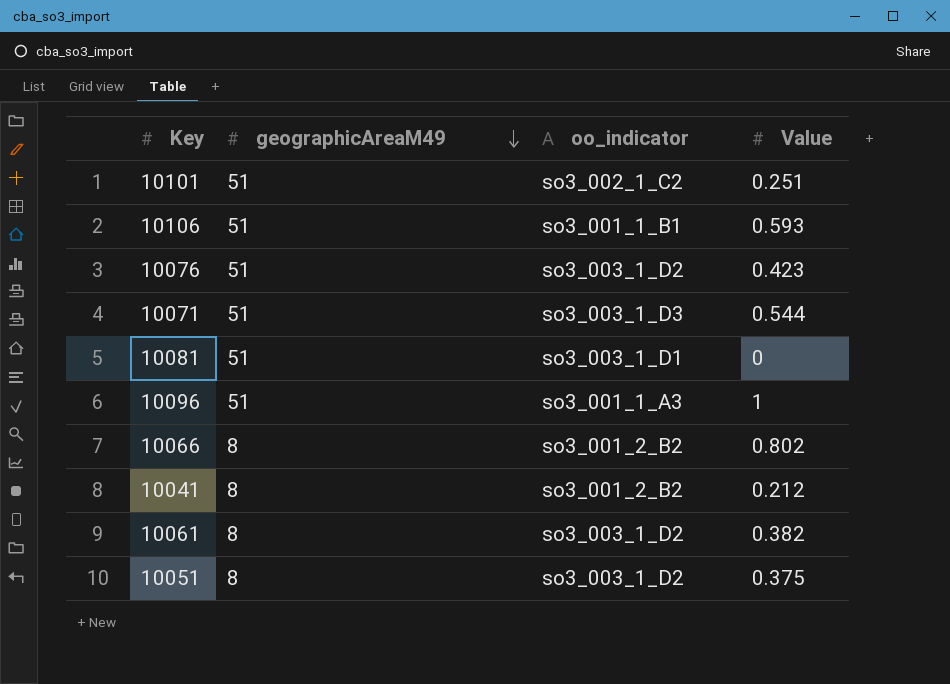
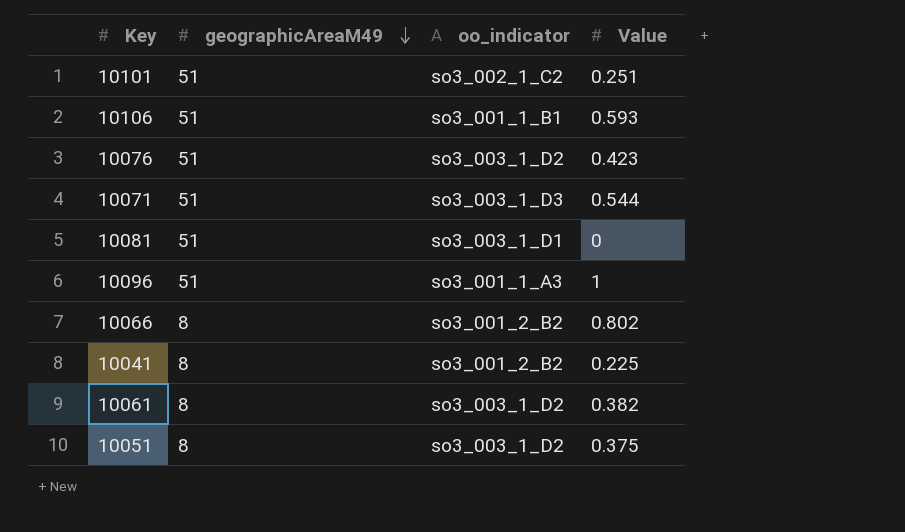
10041 | Value: 0.212 -> 0.225

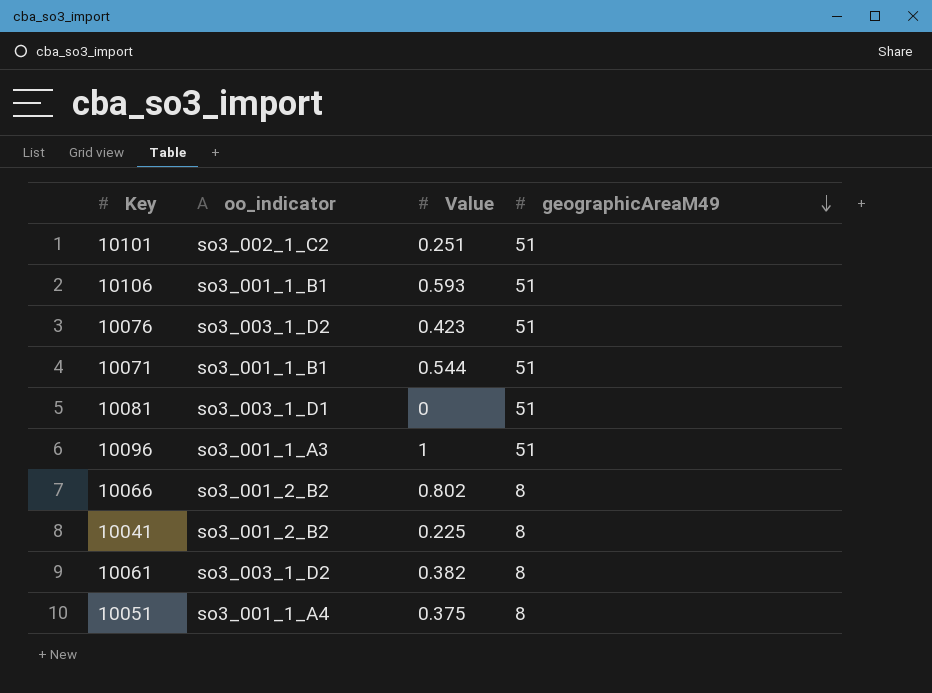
column geographicAreaM49 | position: 2 -> 4
10071 | oo_indicator: so3_003_1_D3 -> so3_001_1_B1
10051 | oo_indicator: so3_003_1_D2 -> so3_001_1_A4

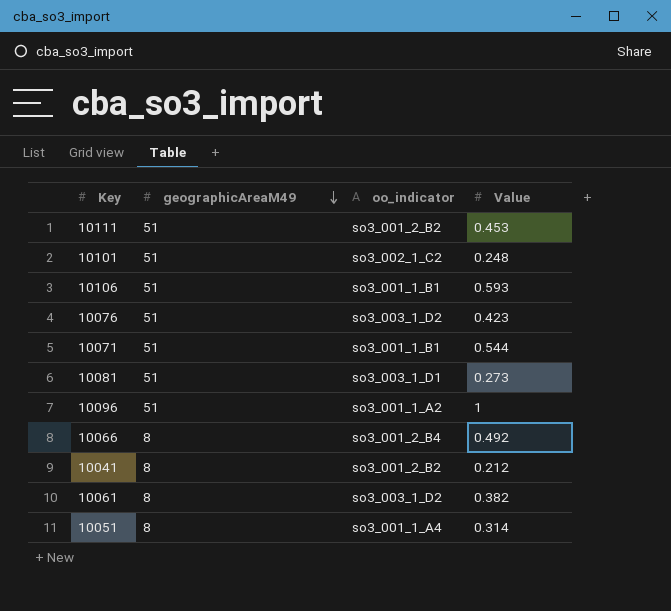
column geographicAreaM49 | position: 4 -> 2
row 10111: none -> 51 | so3_001_2_B2 | 0.453
10101 | Value: 0.251 -> 0.248
10081 | Value: 0 -> 0.273
10096 | oo_indicator: so3_001_1_A3 -> so3_001_1_A2
10066 | oo_indicator: so3_001_2_B2 -> so3_001_2_B4
10066 | Value: 0.802 -> 0.492
10041 | Value: 0.225 -> 0.212
10051 | Value: 0.375 -> 0.314

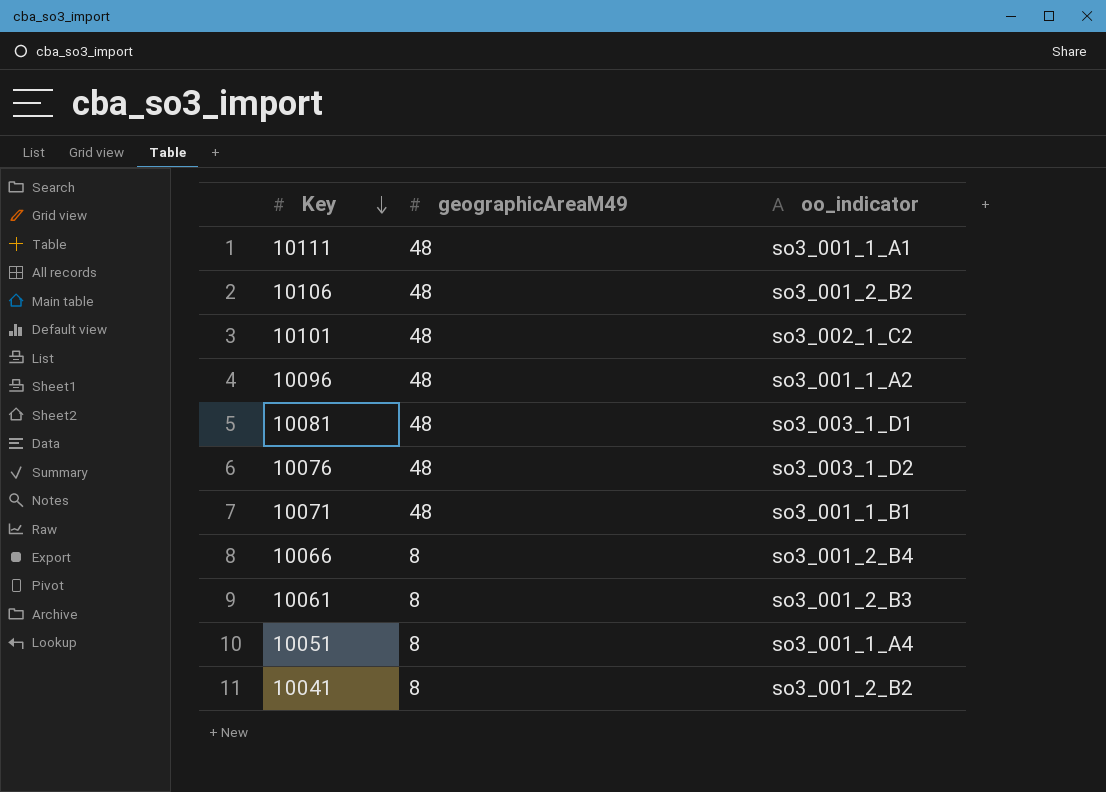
row order: geographicAreaM49 descending -> Key descending
column Value | position: 4 -> none
10111 | geographicAreaM49: 51 -> 48
10111 | oo_indicator: so3_001_2_B2 -> so3_001_1_A1
10106 | geographicAreaM49: 51 -> 48
10106 | oo_indicator: so3_001_1_B1 -> so3_001_2_B2
10101 | geographicAreaM49: 51 -> 48
10096 | geographicAreaM49: 51 -> 48
10081 | geographicAreaM49: 51 -> 48
10076 | geographicAreaM49: 51 -> 48
10071 | geographicAreaM49: 51 -> 48
10061 | oo_indicator: so3_003_1_D2 -> so3_001_2_B3

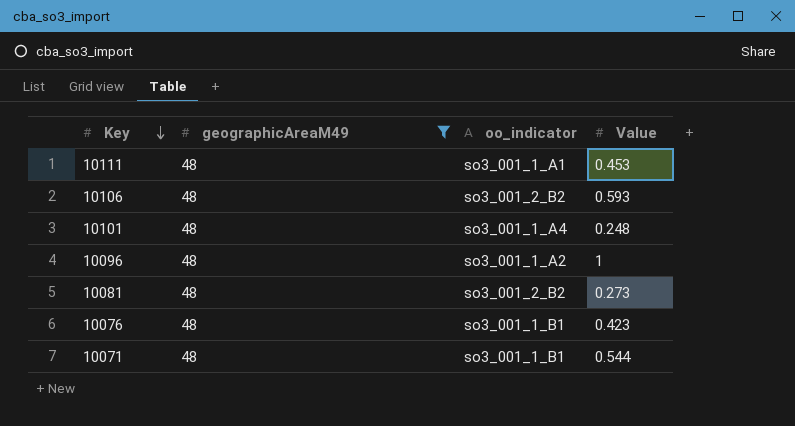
filter: none -> geographicAreaM49 = 48
column Value | position: none -> 4
10101 | oo_indicator: so3_002_1_C2 -> so3_001_1_A4
10081 | oo_indicator: so3_003_1_D1 -> so3_001_2_B2
10076 | oo_indicator: so3_003_1_D2 -> so3_001_1_B1

